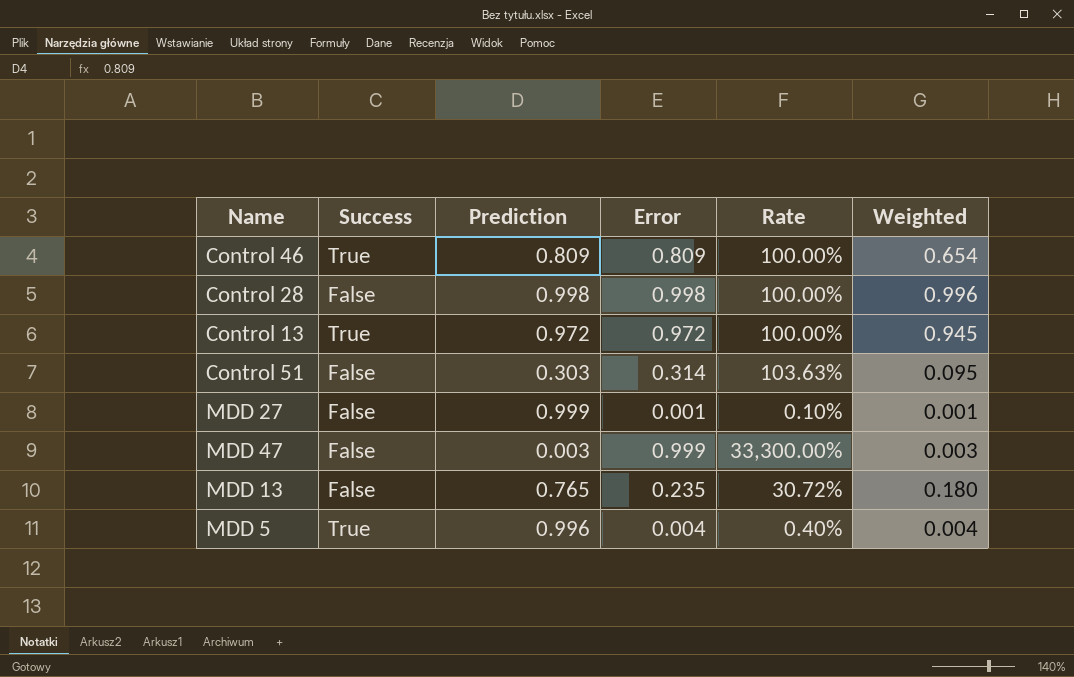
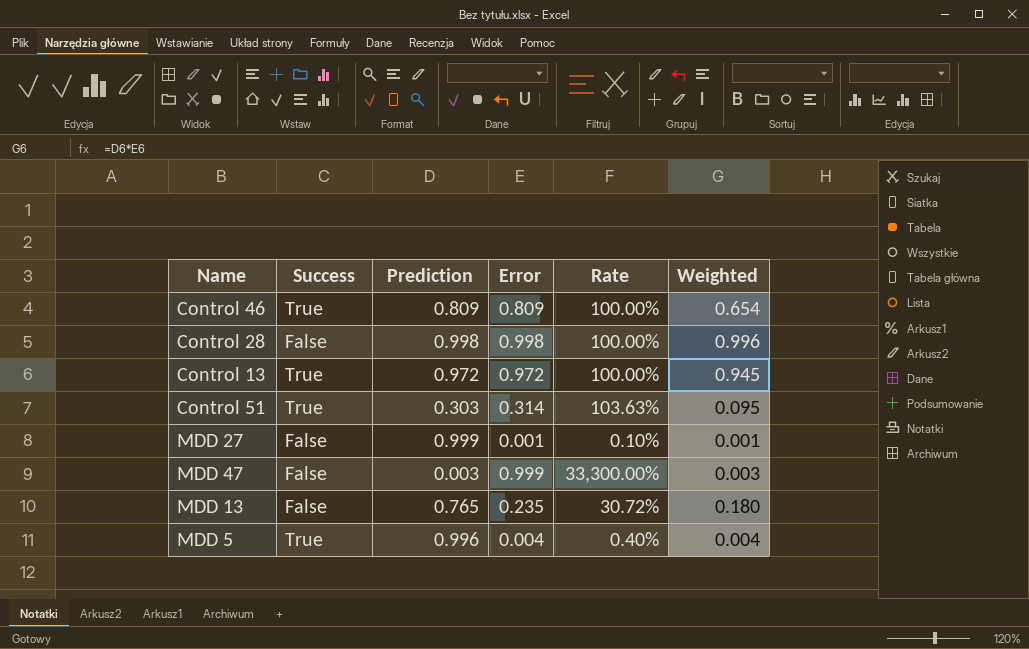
Control 51 | Success: False -> True

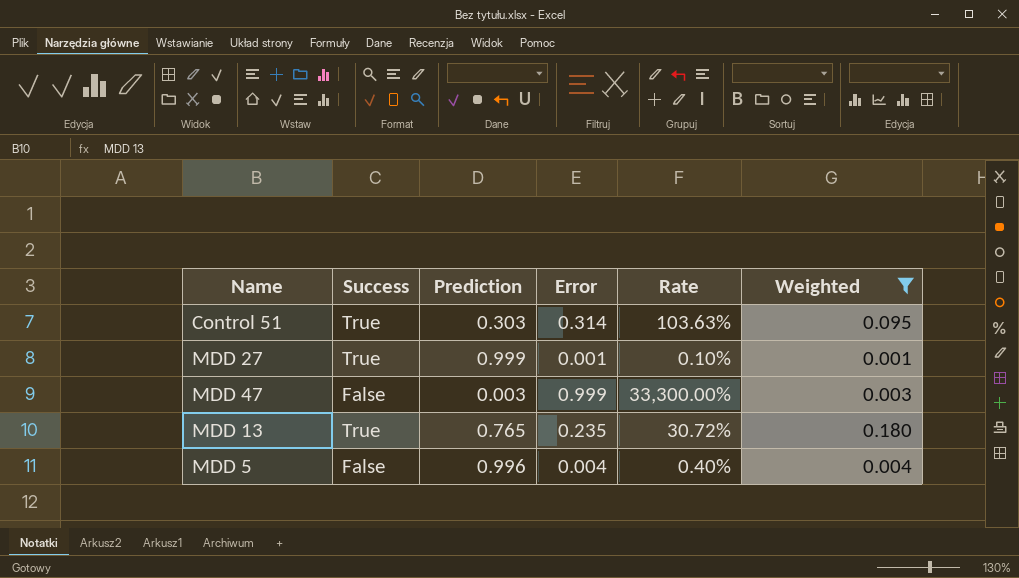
filter: none -> Weighted <= 0.180
MDD 27 | Success: False -> True
MDD 13 | Success: False -> True
MDD 5 | Success: True -> False

